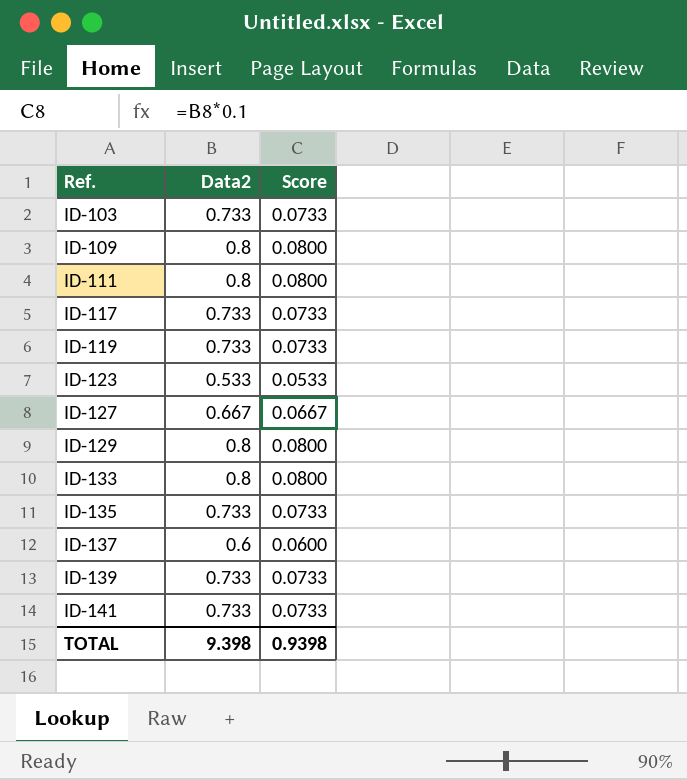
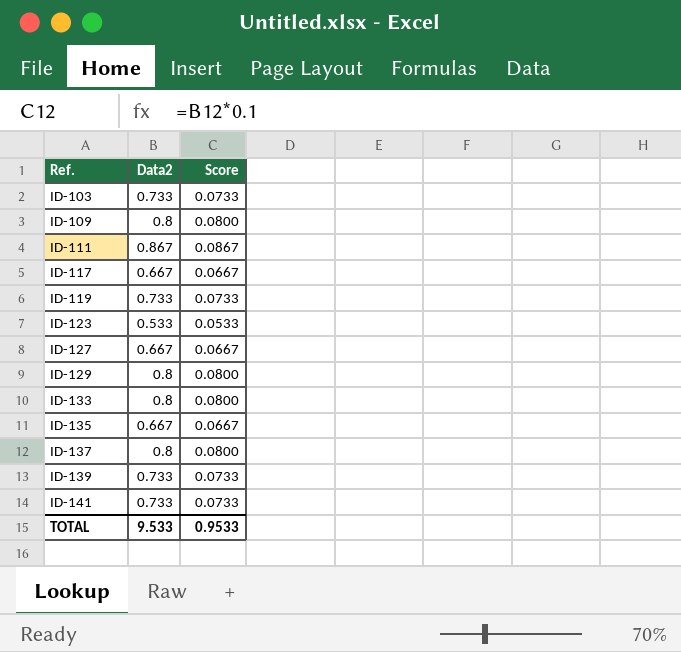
ID-111 | Data2: 0.8 -> 0.867
ID-111 | Score: 0.0800 -> 0.0867
ID-117 | Data2: 0.733 -> 0.667
ID-117 | Score: 0.0733 -> 0.0667
ID-135 | Data2: 0.733 -> 0.667
ID-135 | Score: 0.0733 -> 0.0667
ID-137 | Data2: 0.6 -> 0.8
ID-137 | Score: 0.0600 -> 0.0800
TOTAL | Data2: 9.398 -> 9.533
TOTAL | Score: 0.9398 -> 0.9533

